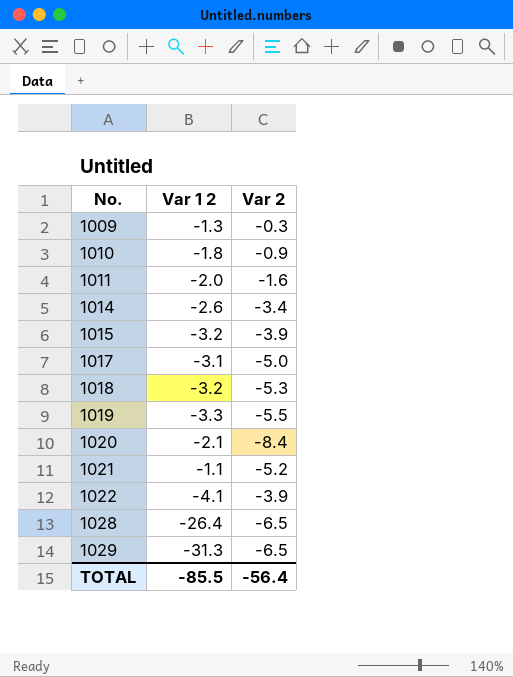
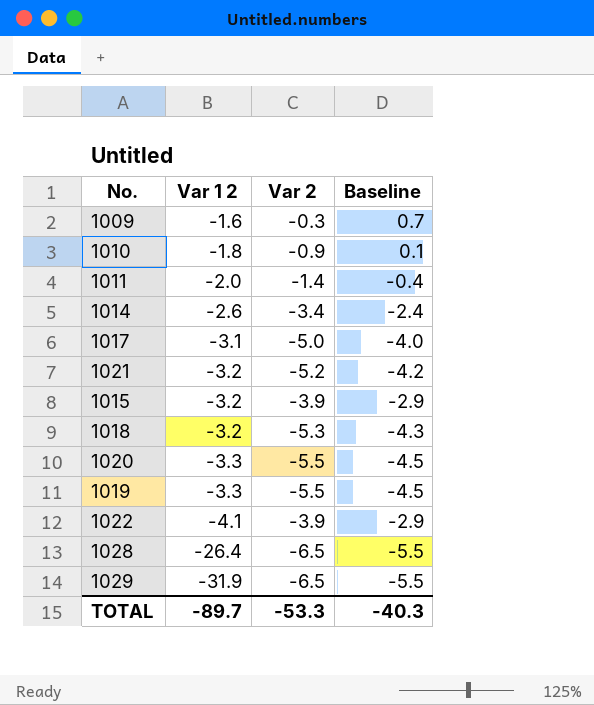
row order: No. ascending -> Var 1 2 descending
column Baseline | formula: none -> [Var 2] + 1
1009 | Var 1 2: -1.3 -> -1.6
1011 | Var 2: -1.6 -> -1.4
1021 | Var 1 2: -1.1 -> -3.2
1020 | Var 1 2: -2.1 -> -3.3
1020 | Var 2: -8.4 -> -5.5
1029 | Var 1 2: -31.3 -> -31.9
TOTAL | Var 1 2: -85.5 -> -89.7
TOTAL | Var 2: -56.4 -> -53.3

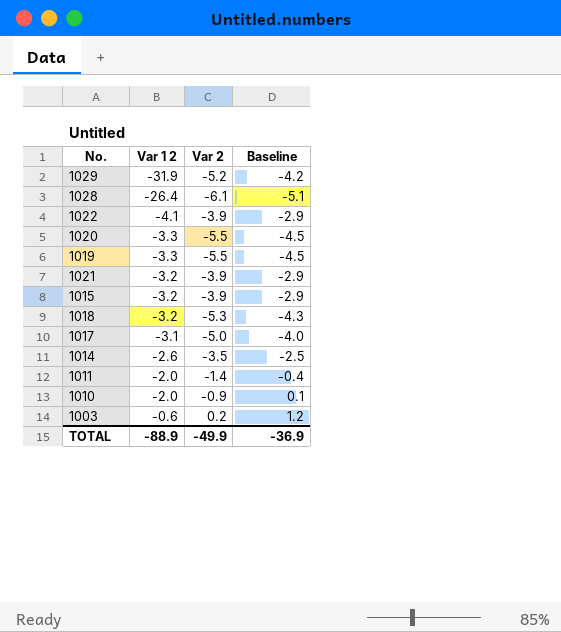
row order: Var 1 2 descending -> Var 1 2 ascending
row 1009: -1.6 | -0.3 | 0.7 -> none
1029 | Var 2: -6.5 -> -5.2
1029 | Baseline: -5.5 -> -4.2
1028 | Var 2: -6.5 -> -6.1
1028 | Baseline: -5.5 -> -5.1
1021 | Var 2: -5.2 -> -3.9
1021 | Baseline: -4.2 -> -2.9
1014 | Var 2: -3.4 -> -3.5
1014 | Baseline: -2.4 -> -2.5
1010 | Var 1 2: -1.8 -> -2.0
row 1003: none -> -0.6 | 0.2 | 1.2
TOTAL | Var 1 2: -89.7 -> -88.9
TOTAL | Var 2: -53.3 -> -49.9
TOTAL | Baseline: -40.3 -> -36.9

